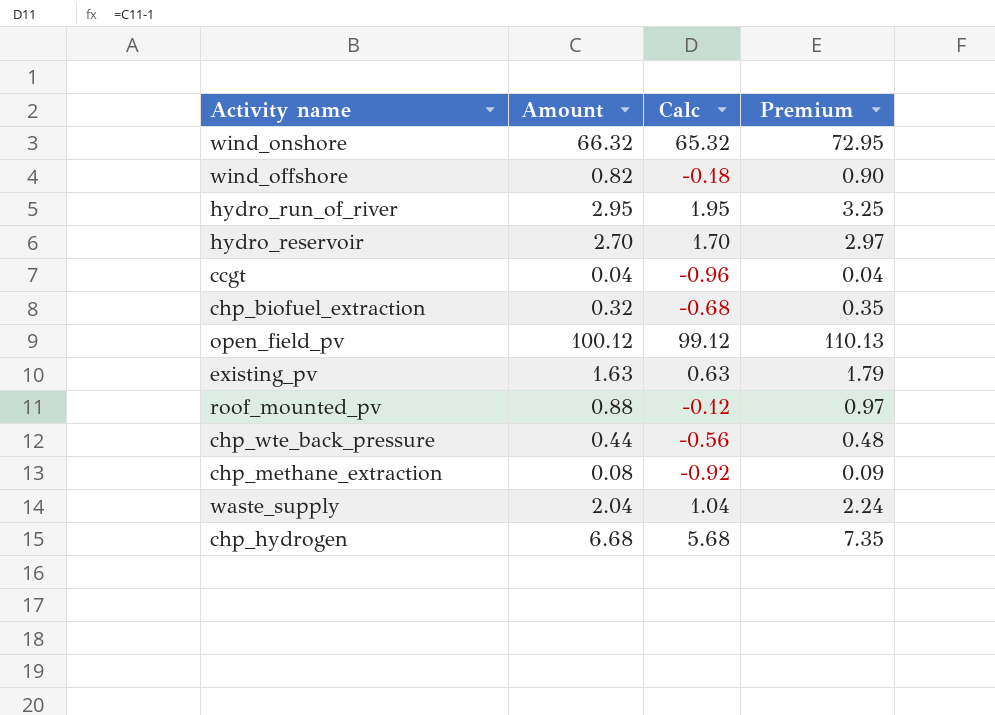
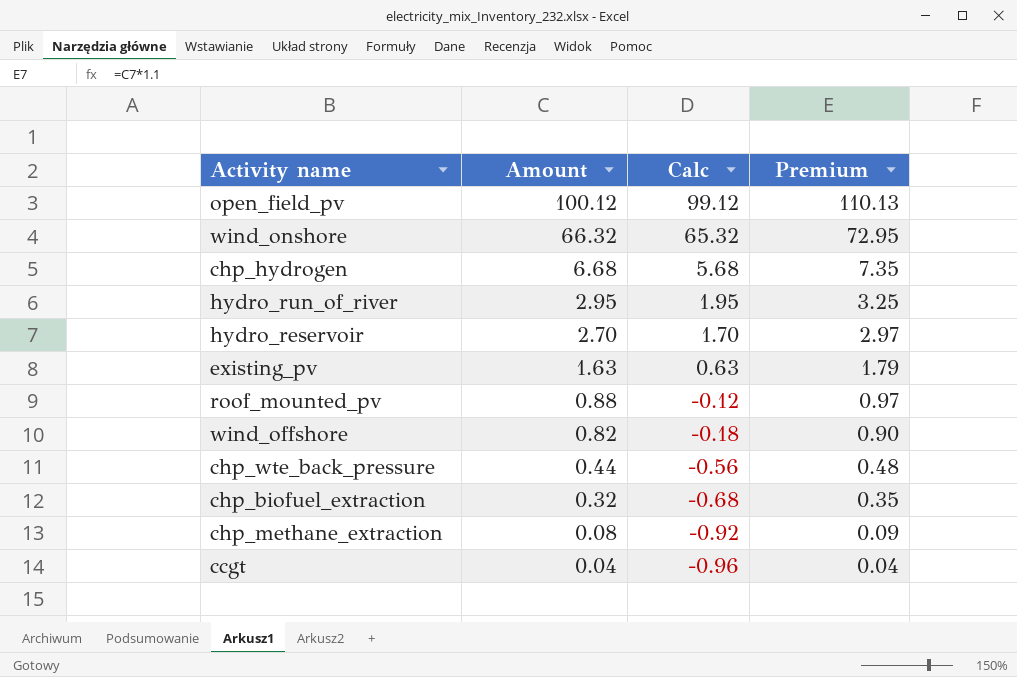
row order: none -> Amount descending
row waste_supply: 2.04 | 1.04 | 2.24 -> none

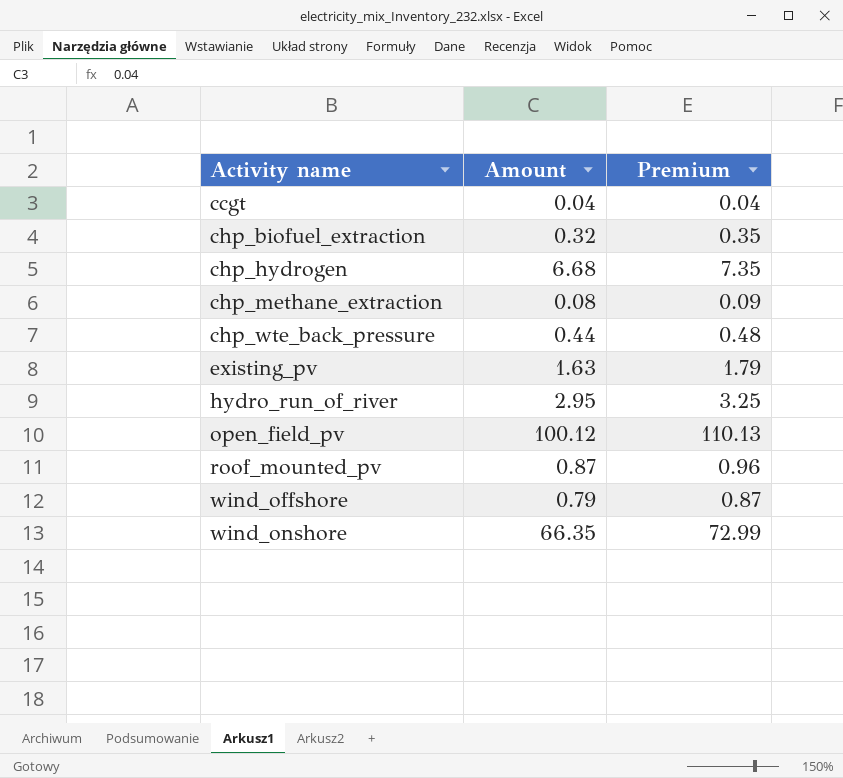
row order: Amount descending -> Activity name ascending
column Calc | formula: [Amount] - 1 -> none
row hydro_reservoir: 2.70 | 1.70 | 2.97 -> none
roof_mounted_pv | Amount: 0.88 -> 0.87
roof_mounted_pv | Premium: 0.97 -> 0.96
wind_offshore | Amount: 0.82 -> 0.79
wind_offshore | Premium: 0.90 -> 0.87
wind_onshore | Amount: 66.32 -> 66.35
wind_onshore | Premium: 72.95 -> 72.99

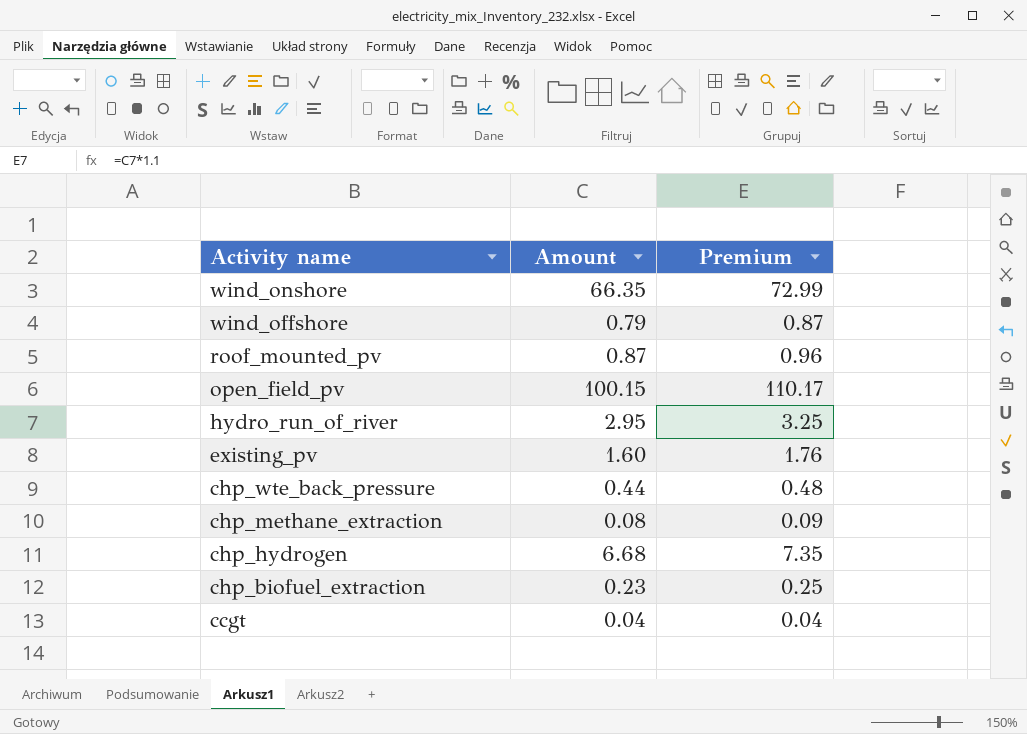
row order: Activity name ascending -> Activity name descending
open_field_pv | Amount: 100.12 -> 100.15
open_field_pv | Premium: 110.13 -> 110.17
existing_pv | Amount: 1.63 -> 1.60
existing_pv | Premium: 1.79 -> 1.76
chp_biofuel_extraction | Amount: 0.32 -> 0.23
chp_biofuel_extraction | Premium: 0.35 -> 0.25

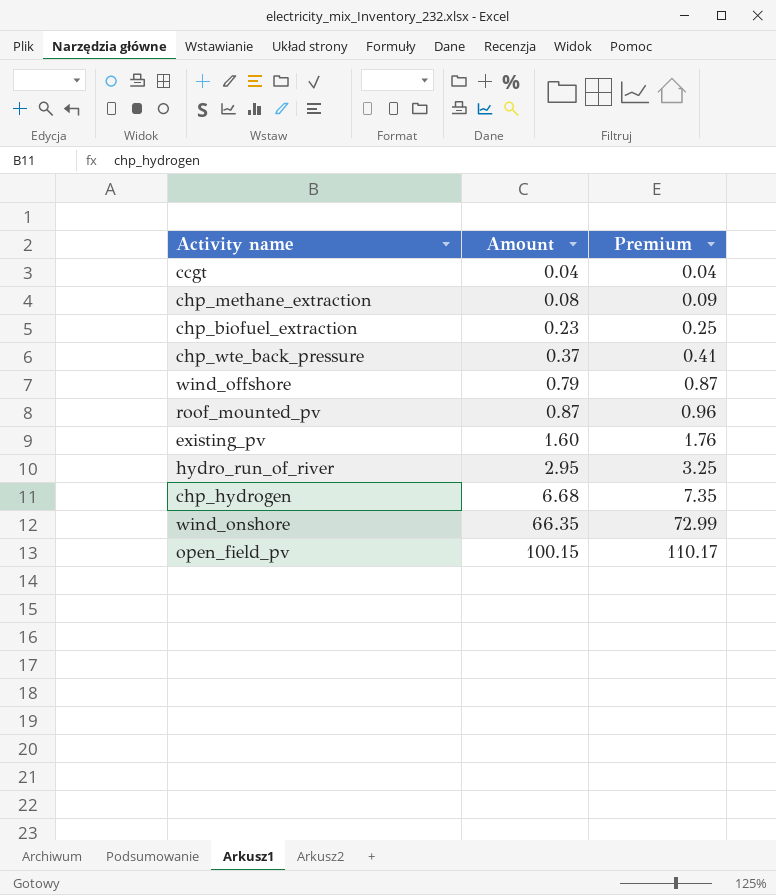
row order: Activity name descending -> Amount ascending
chp_wte_back_pressure | Amount: 0.44 -> 0.37
chp_wte_back_pressure | Premium: 0.48 -> 0.41

